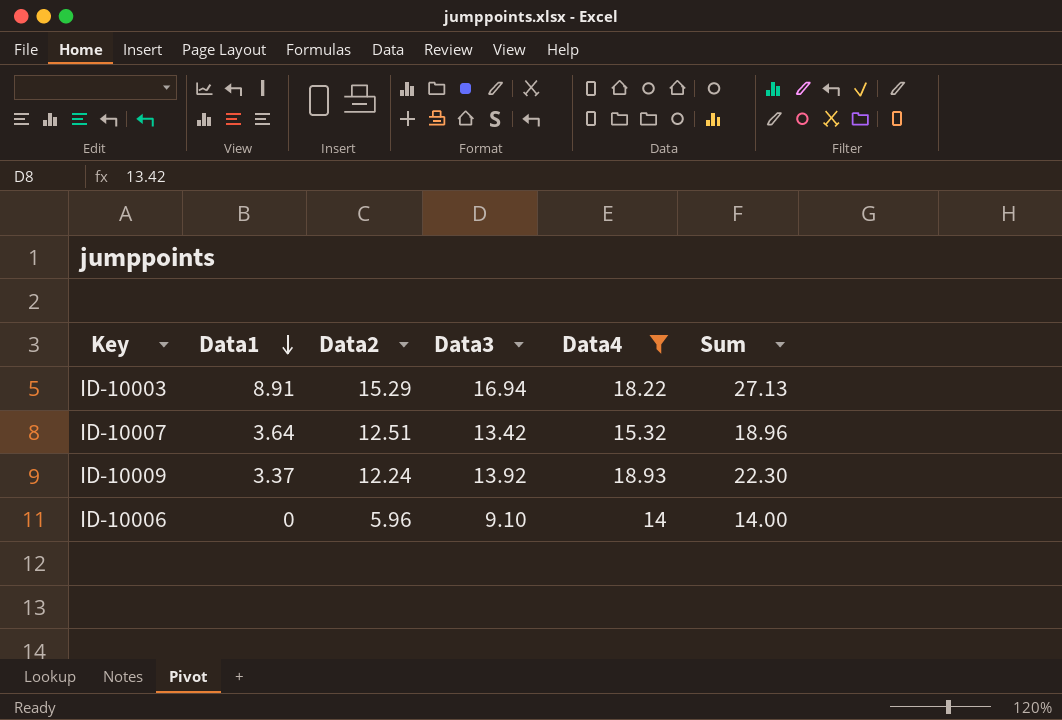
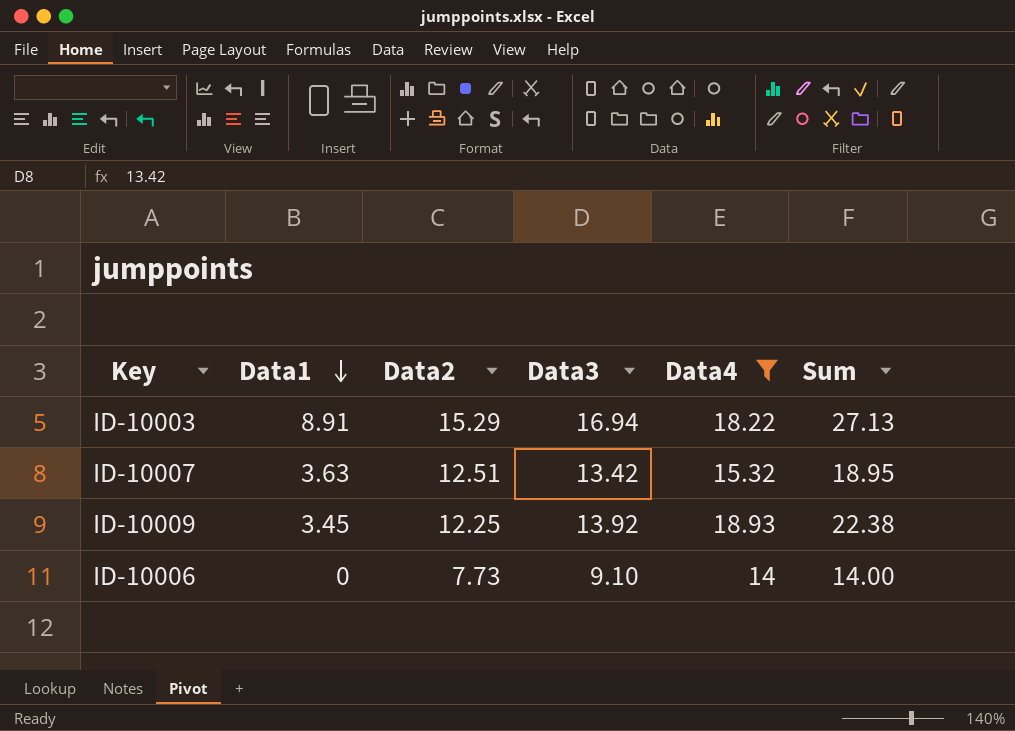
ID-10007 | Data1: 3.64 -> 3.63
ID-10007 | Sum: 18.96 -> 18.95
ID-10009 | Data1: 3.37 -> 3.45
ID-10009 | Data2: 12.24 -> 12.25
ID-10009 | Sum: 22.30 -> 22.38
ID-10006 | Data2: 5.96 -> 7.73

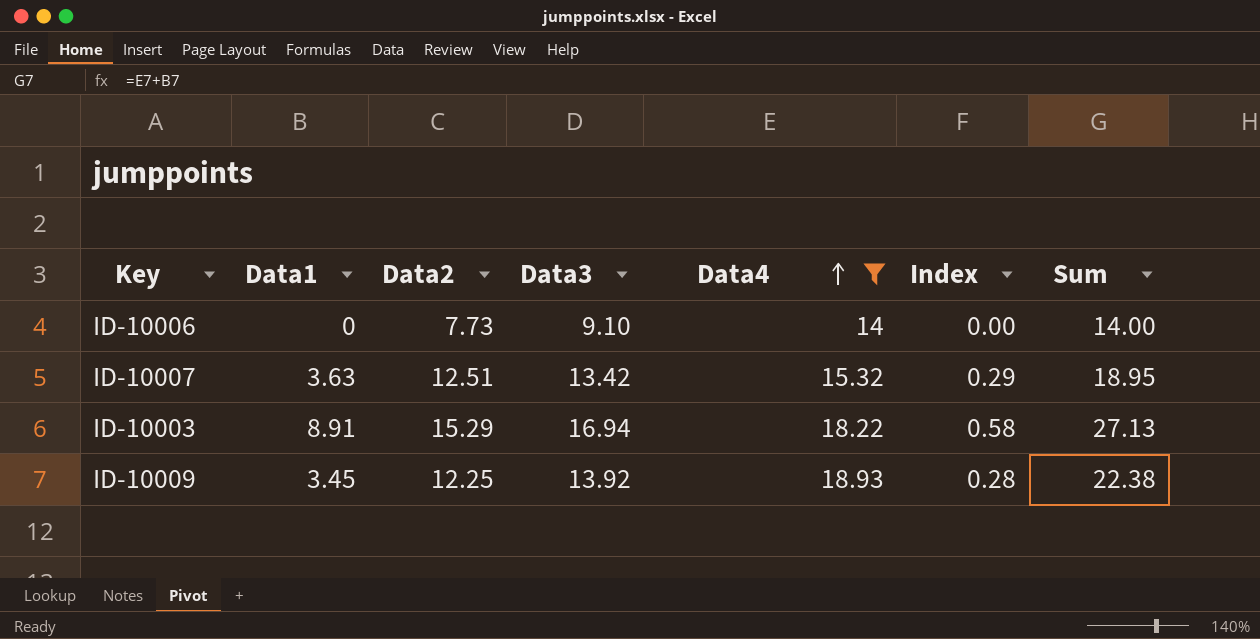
row order: Data1 descending -> Data4 ascending
column Index | formula: none -> [Data1] / [Data2]

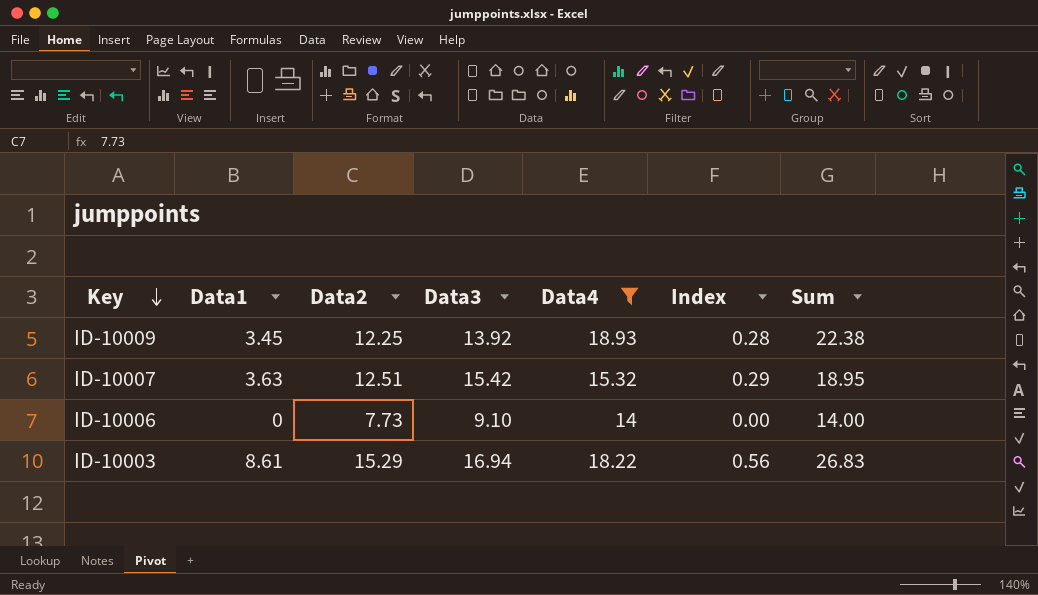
row order: Data4 ascending -> Key descending
ID-10007 | Data3: 13.42 -> 15.42
ID-10003 | Data1: 8.91 -> 8.61
ID-10003 | Index: 0.58 -> 0.56
ID-10003 | Sum: 27.13 -> 26.83

